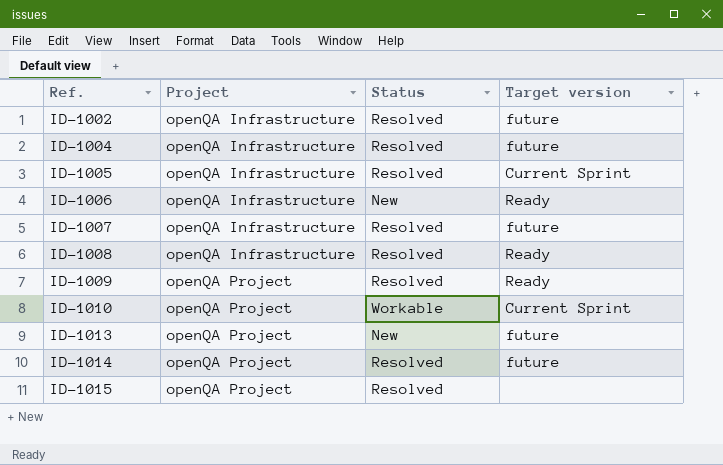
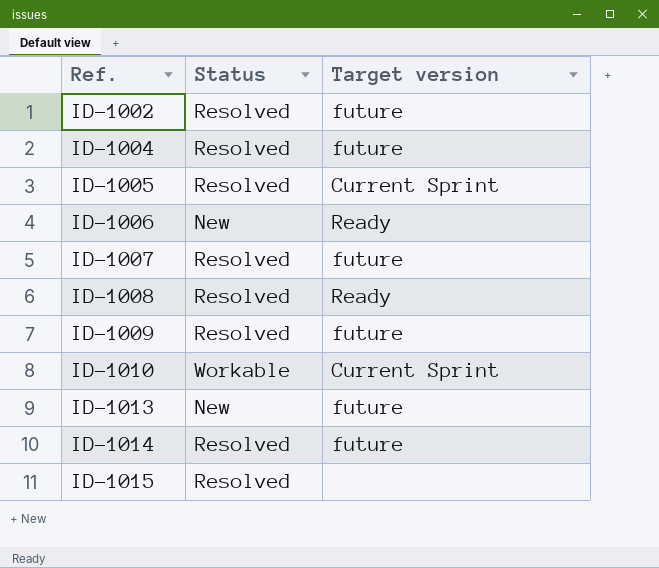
column Project | position: 2 -> none
ID-1009 | Target version: Ready -> future

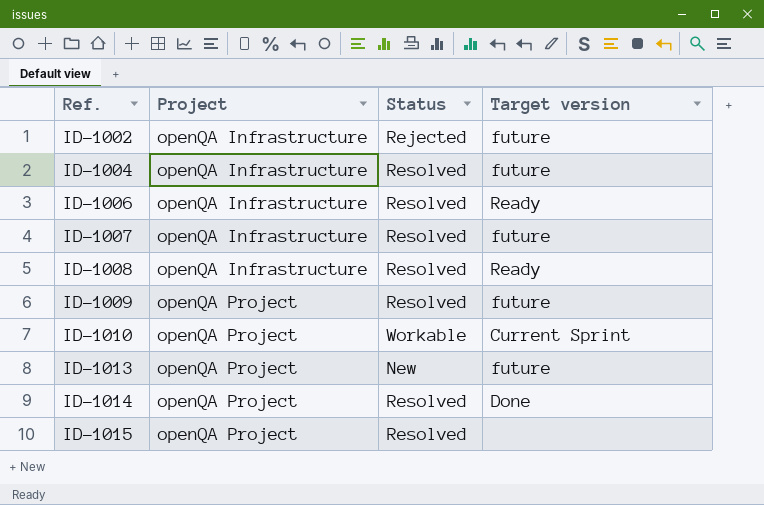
column Project | position: none -> 2
row ID-1005: Resolved | Current Sprint -> none
ID-1002 | Status: Resolved -> Rejected
ID-1006 | Status: New -> Resolved
ID-1014 | Target version: future -> Done

